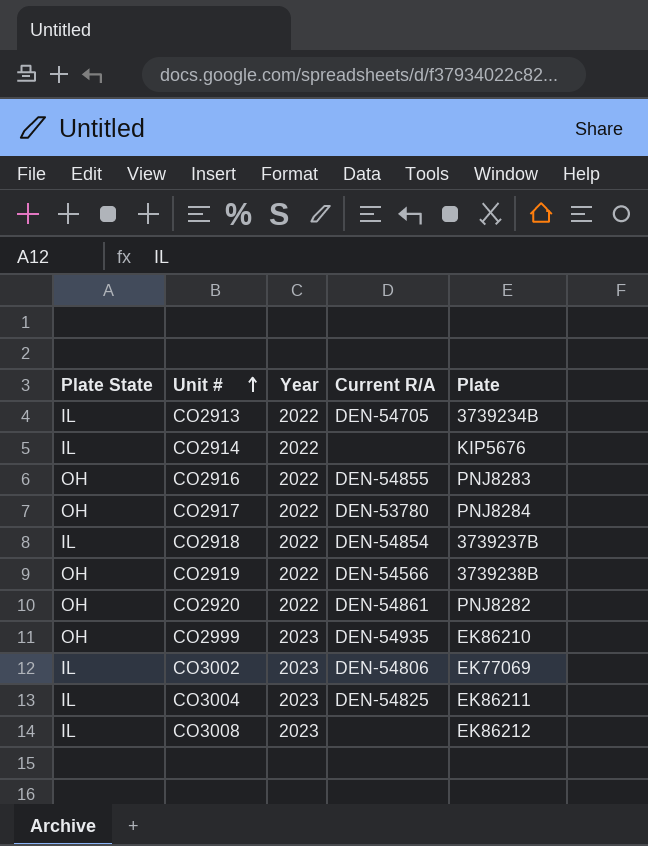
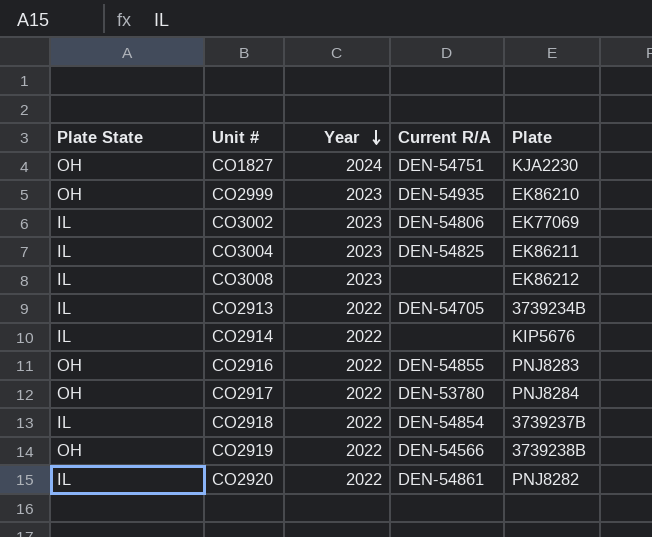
row order: Unit # ascending -> Year descending
row CO1827: none -> OH | 2024 | DEN-54751 | KJA2230
CO2920 | Plate State: OH -> IL

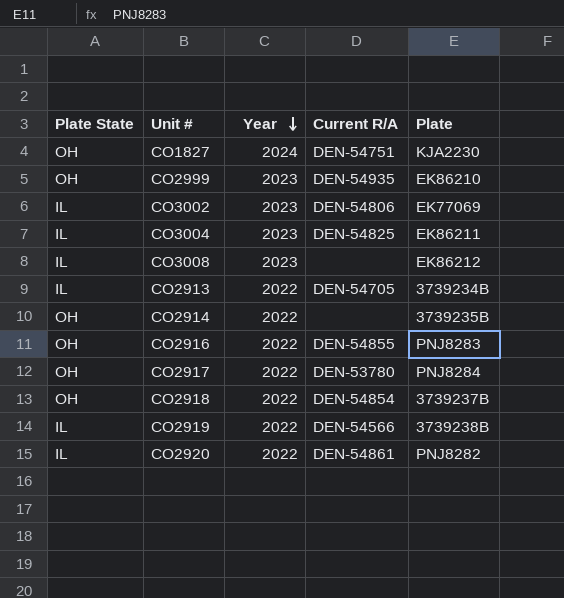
CO2914 | Plate State: IL -> OH
CO2914 | Plate: KIP5676 -> 3739235B
CO2918 | Plate State: IL -> OH
CO2919 | Plate State: OH -> IL

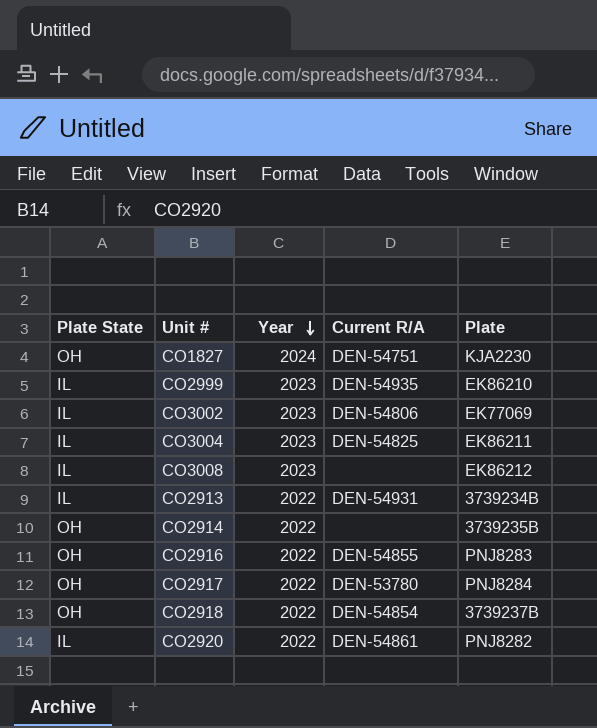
row CO2919: IL | 2022 | DEN-54566 | 3739238B -> none
CO2999 | Plate State: OH -> IL
CO2913 | Current R/A: DEN-54705 -> DEN-54931

